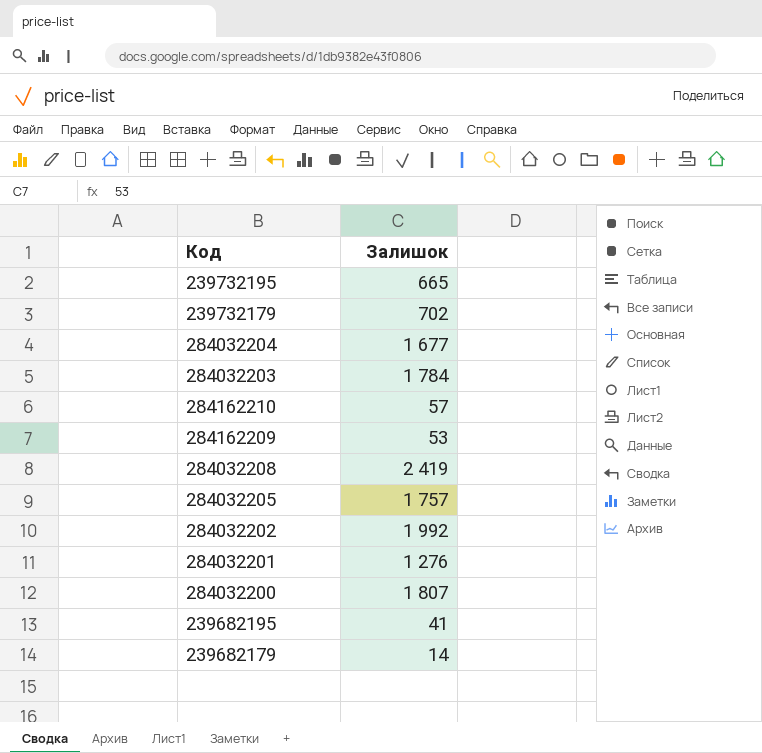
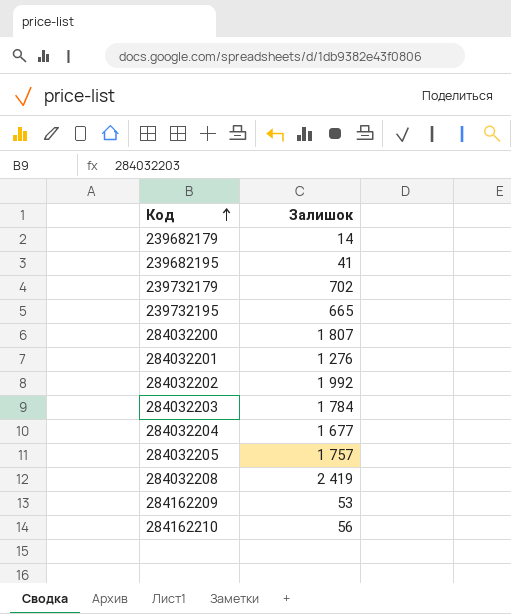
row order: none -> Код ascending
284162210 | Залишок: 57 -> 56

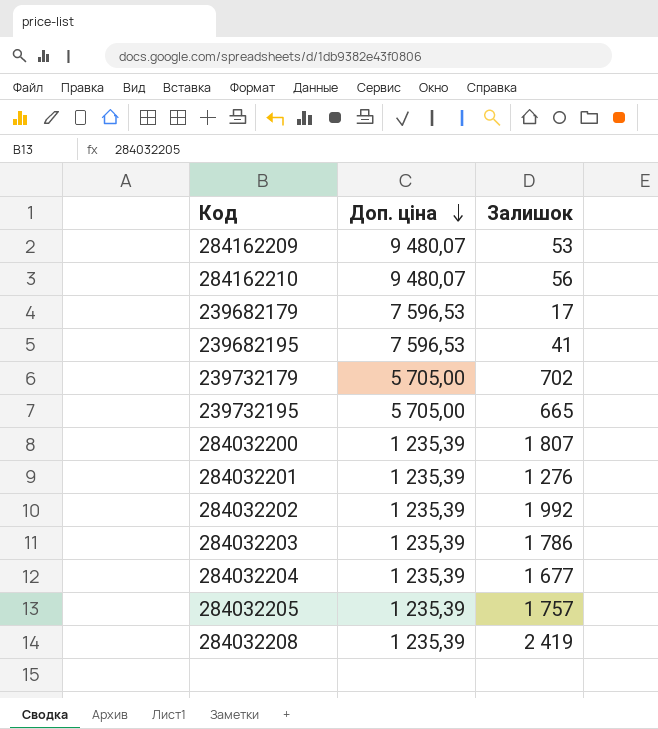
row order: Код ascending -> Доп. ціна descending
column Доп. ціна | position: none -> 2
239682179 | Залишок: 14 -> 17
284032203 | Залишок: 1 784 -> 1 786

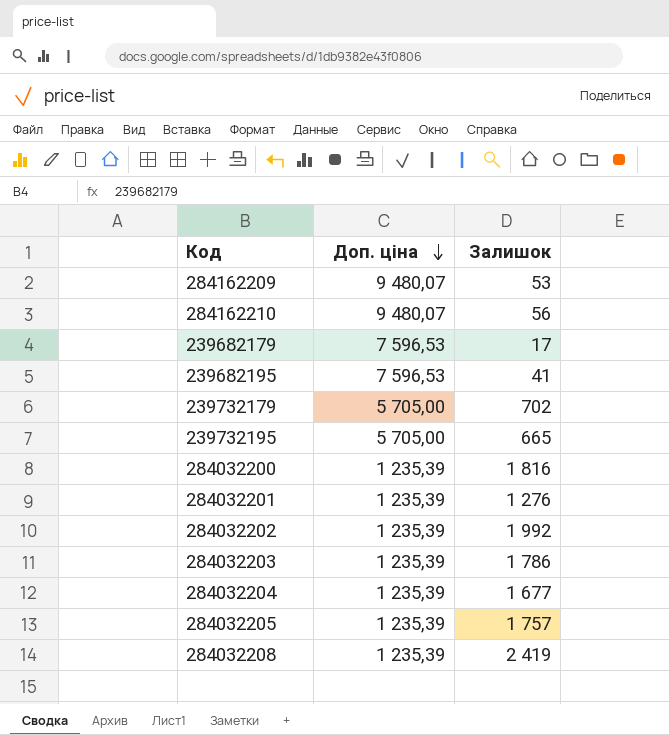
284032200 | Залишок: 1 807 -> 1 816

